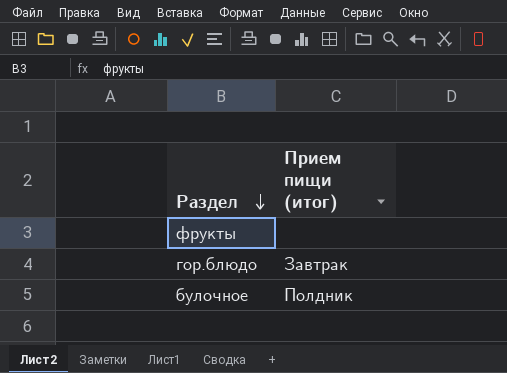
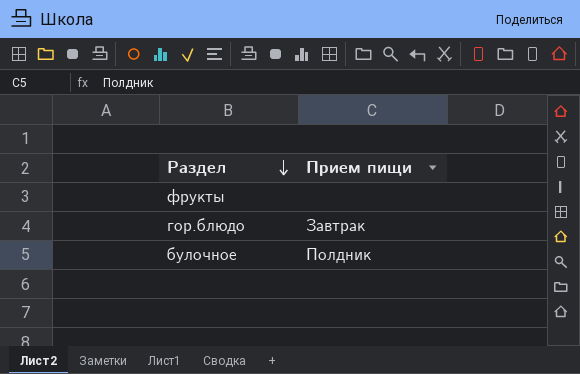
column name: Прием пищи (итог) -> Прием пищи

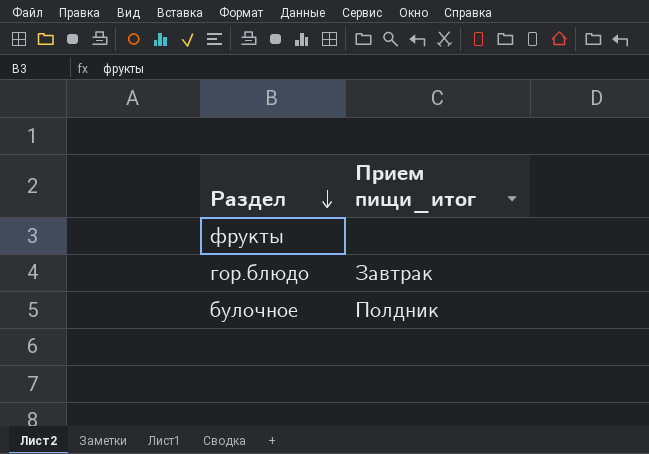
column name: Прием пищи -> Прием пищи_итог

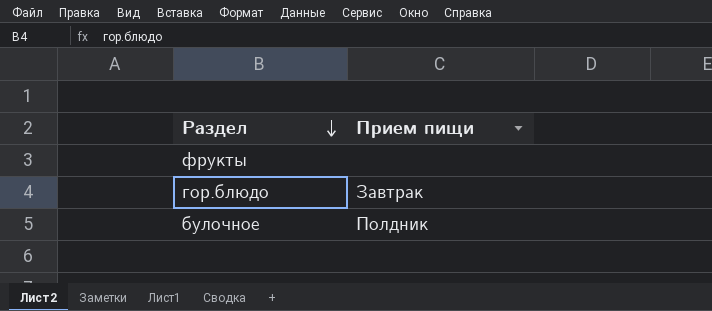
column name: Прием пищи_итог -> Прием пищи

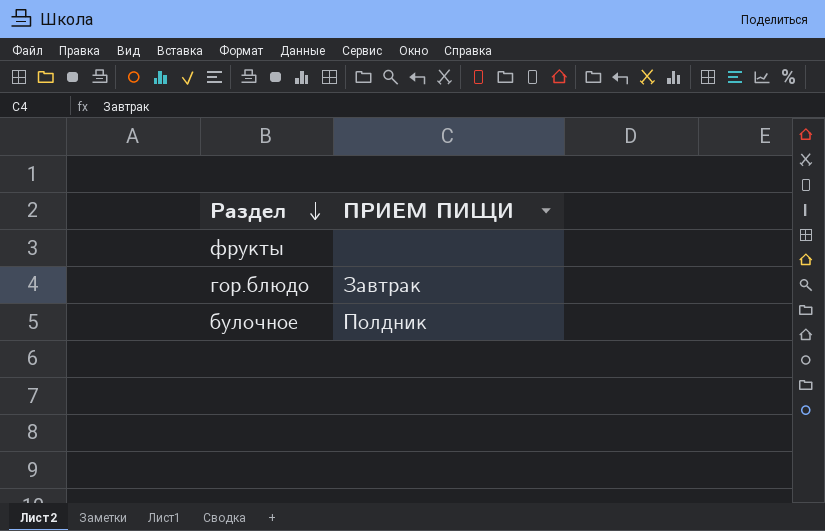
column name: Прием пищи -> ПРИЕМ ПИЩИ

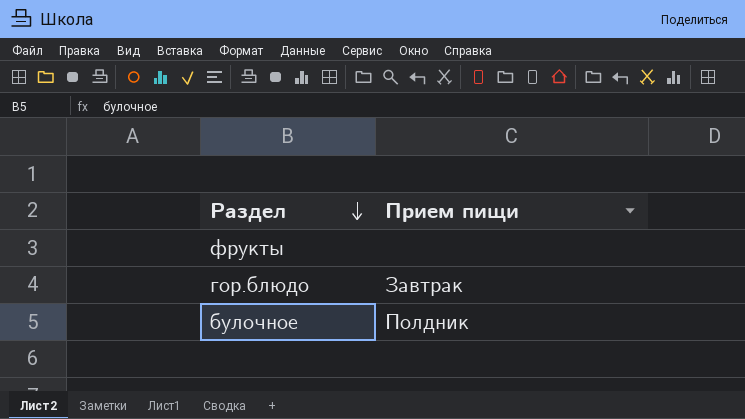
column name: ПРИЕМ ПИЩИ -> Прием пищи

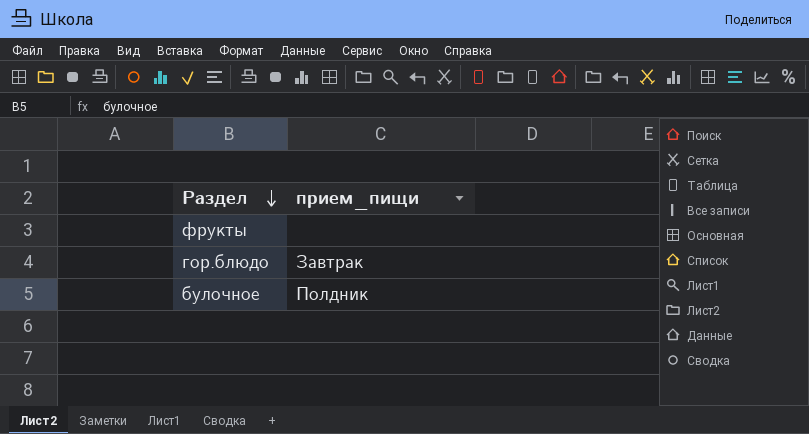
column name: Прием пищи -> прием_пищи

